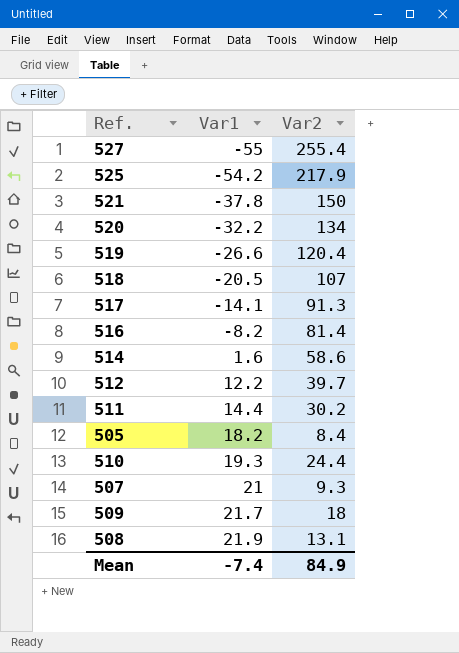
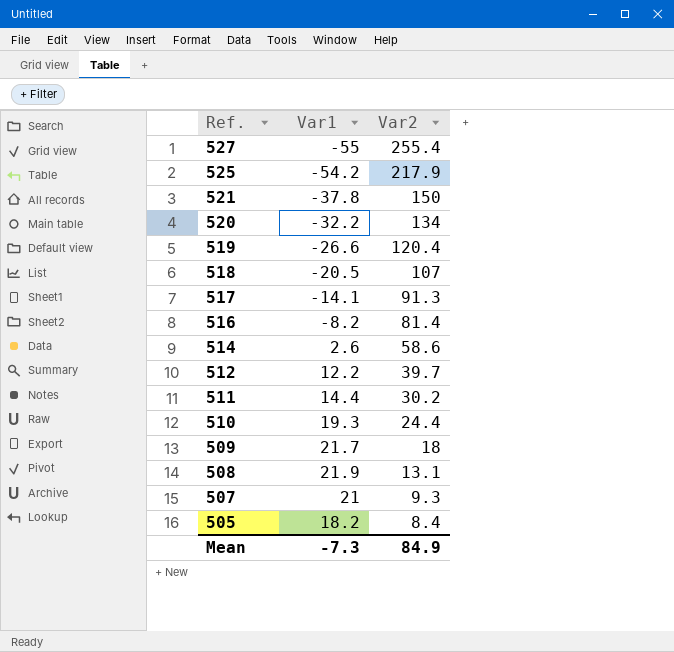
row order: Var1 ascending -> Ref. descending
514 | Var1: 1.6 -> 2.6
Mean | Var1: -7.4 -> -7.3

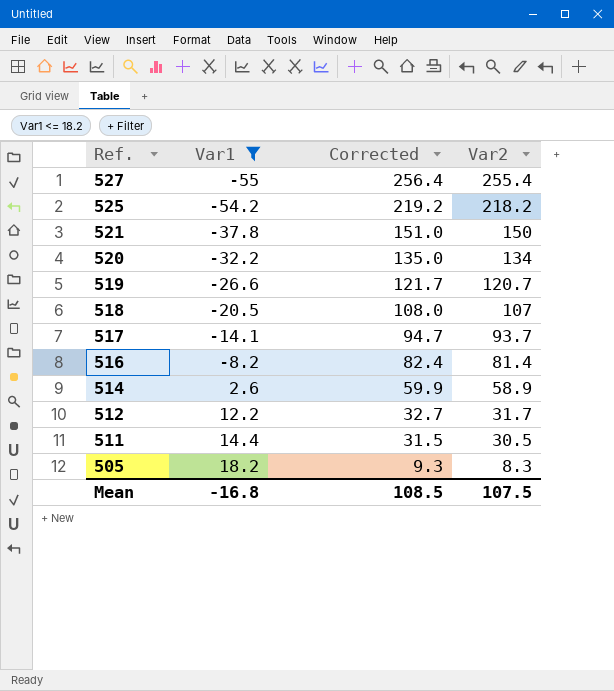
filter: none -> Var1 <= 18.2
column Corrected | formula: none -> [Var2] + 1
525 | Var2: 217.9 -> 218.2
519 | Var2: 120.4 -> 120.7
517 | Var2: 91.3 -> 93.7
514 | Var2: 58.6 -> 58.9
512 | Var2: 39.7 -> 31.7
511 | Var2: 30.2 -> 30.5
505 | Var2: 8.4 -> 8.3
Mean | Var1: -7.3 -> -16.8
Mean | Var2: 84.9 -> 107.5

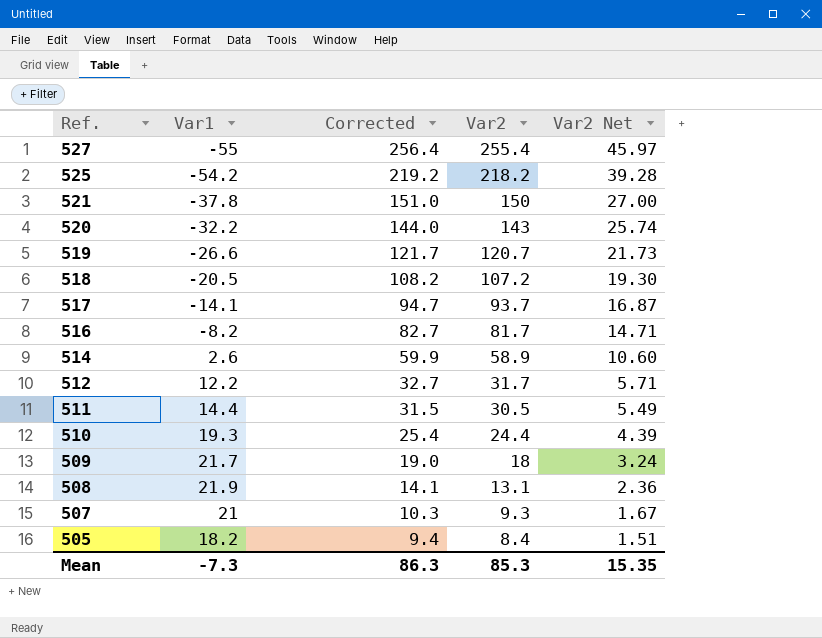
filter: Var1 <= 18.2 -> none
column Var2 Net | formula: none -> [Var2] * 0.18
520 | Corrected: 135.0 -> 144.0
520 | Var2: 134 -> 143
518 | Corrected: 108.0 -> 108.2
518 | Var2: 107 -> 107.2
516 | Corrected: 82.4 -> 82.7
516 | Var2: 81.4 -> 81.7
505 | Corrected: 9.3 -> 9.4
505 | Var2: 8.3 -> 8.4
Mean | Var1: -16.8 -> -7.3
Mean | Corrected: 108.5 -> 86.3
Mean | Var2: 107.5 -> 85.3

